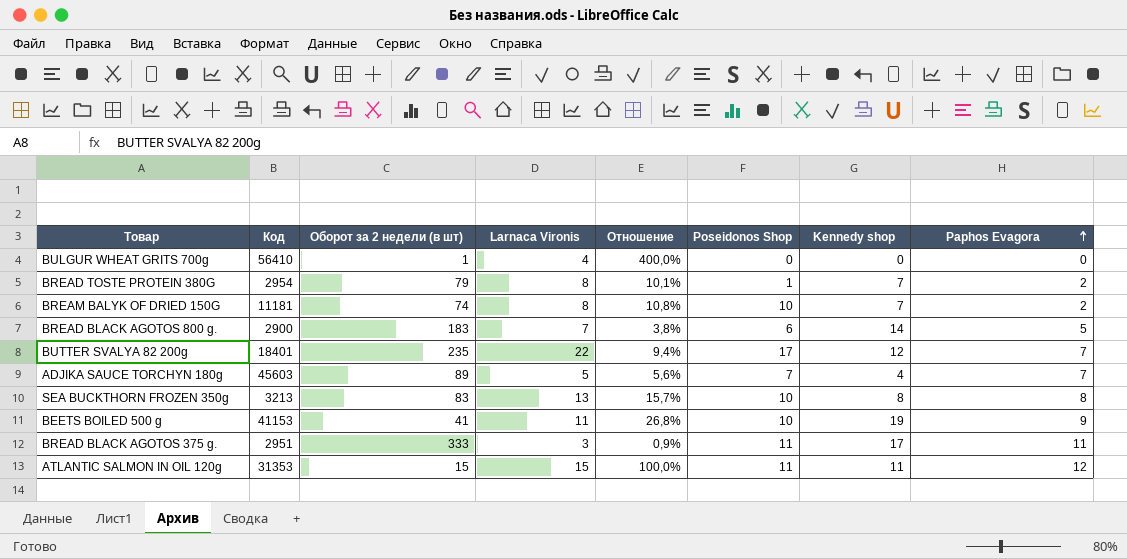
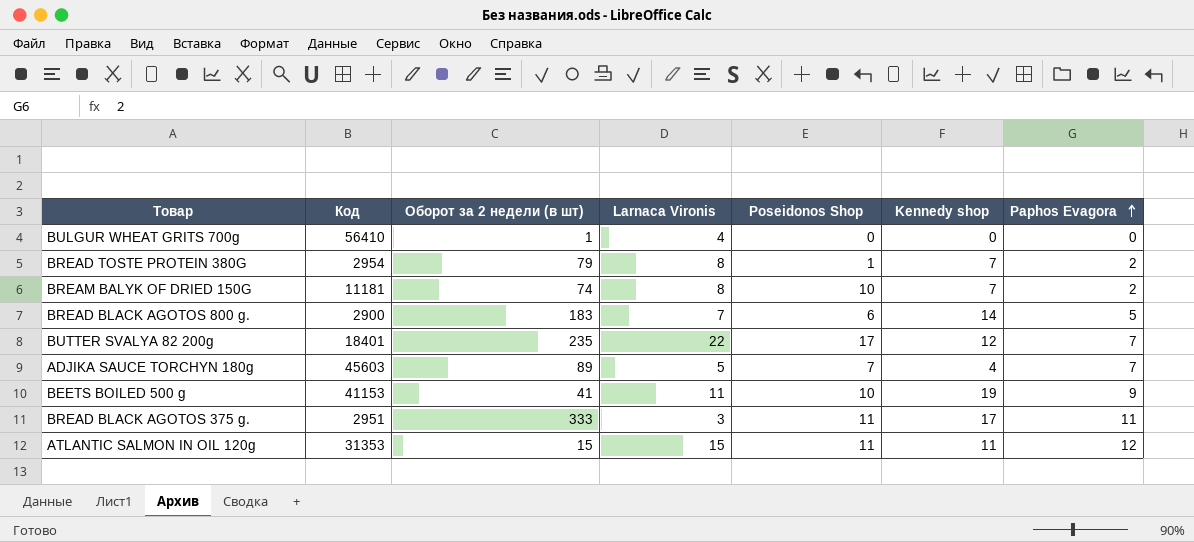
column Отношение | formula: [Larnaca Vironis] / [Оборот за 2 недели (в шт)] -> none
row SEA BUCKTHORN FROZEN 350g: 3213 | 83 | 13 | 15,7% | 10 | 8 | 8 -> none

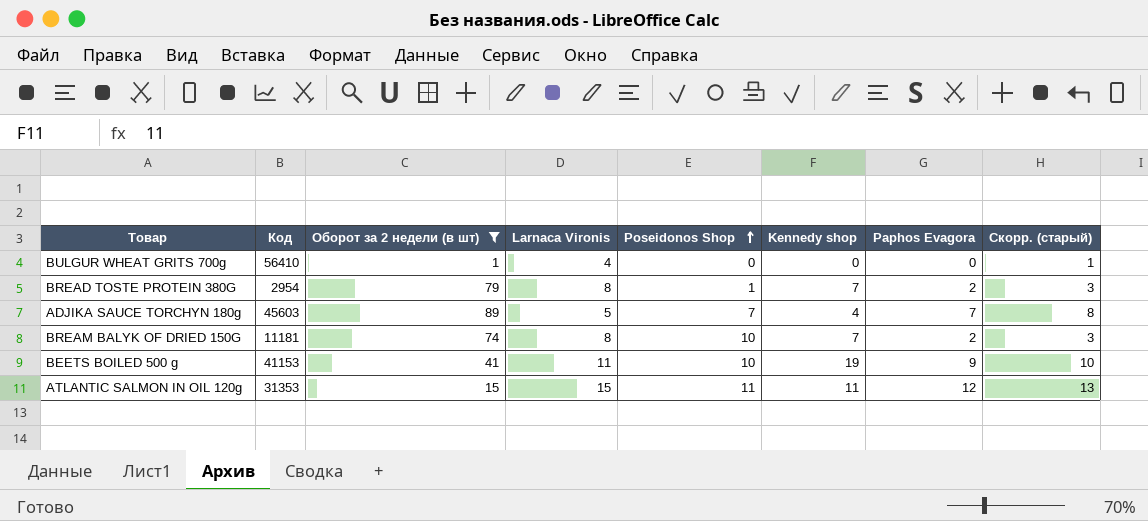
filter: none -> Оборот за 2 недели (в шт) <= 89
row order: Paphos Evagora ascending -> Poseidonos Shop ascending
column Скорр. (старый) | formula: none -> [Paphos Evagora] + 1

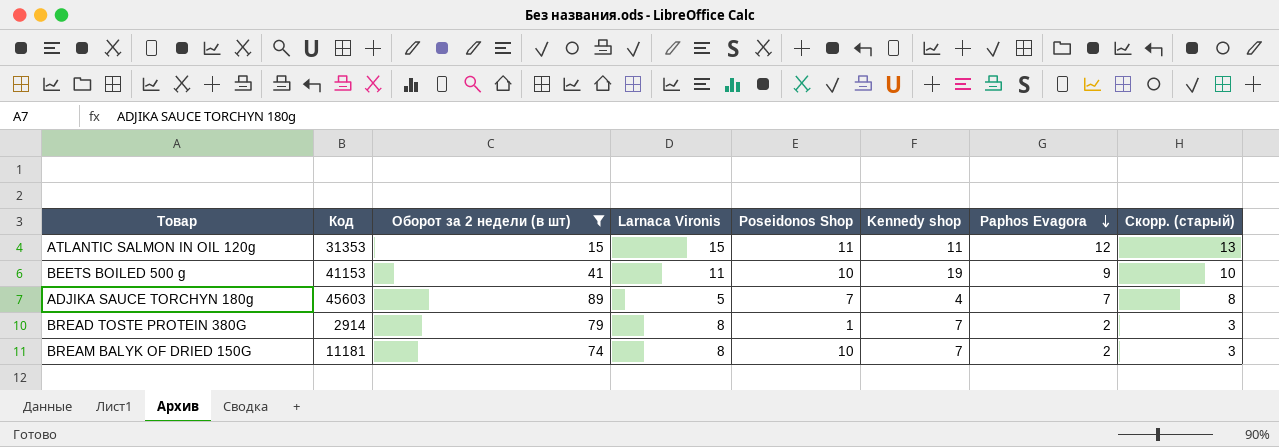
row order: Poseidonos Shop ascending -> Paphos Evagora descending
row BULGUR WHEAT GRITS 700g: 56410 | 1 | 4 | 0 | 0 | 0 | 1 -> none
BREAD TOSTE PROTEIN 380G | Код: 2954 -> 2914

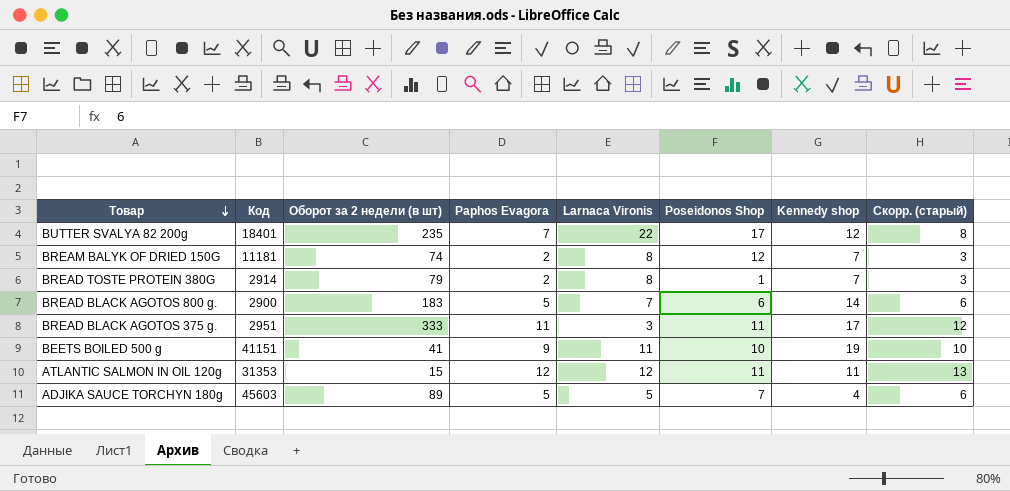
filter: Оборот за 2 недели (в шт) <= 89 -> none
row order: Paphos Evagora descending -> Товар descending
column Paphos Evagora | position: 7 -> 4
BREAM BALYK OF DRIED 150G | Poseidonos Shop: 10 -> 12
BEETS BOILED 500 g | Код: 41153 -> 41151
ATLANTIC SALMON IN OIL 120g | Larnaca Vironis: 15 -> 12
ADJIKA SAUCE TORCHYN 180g | Paphos Evagora: 7 -> 5
ADJIKA SAUCE TORCHYN 180g | Скорр. (старый): 8 -> 6

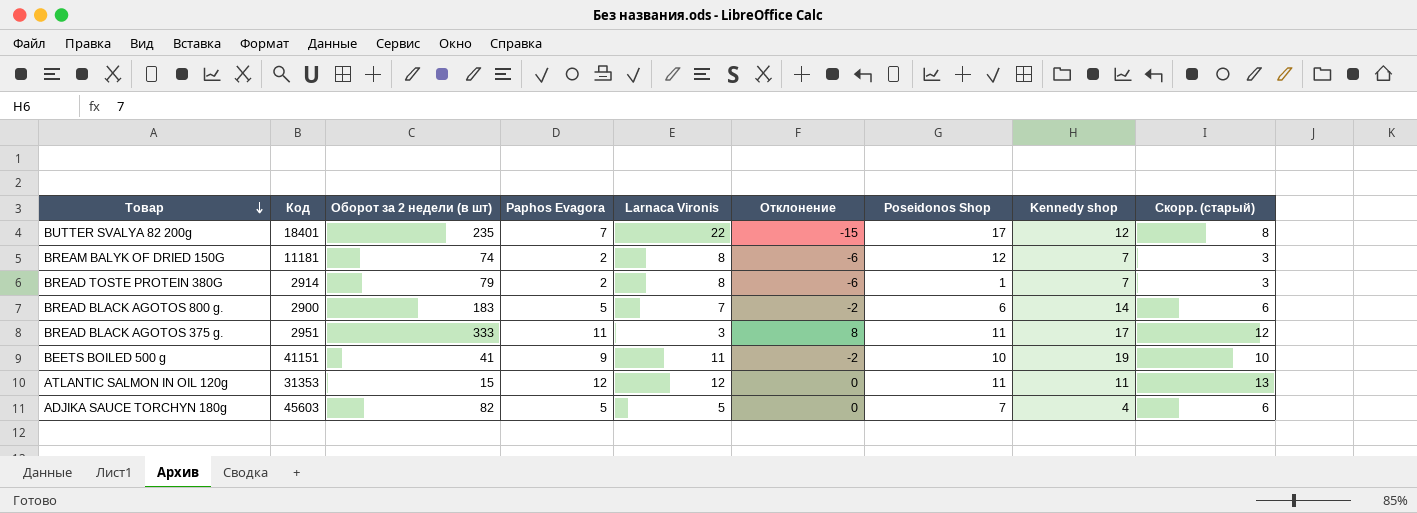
column Отклонение | formula: none -> [Paphos Evagora] - [Larnaca Vironis]
ADJIKA SAUCE TORCHYN 180g | Оборот за 2 недели (в шт): 89 -> 82

